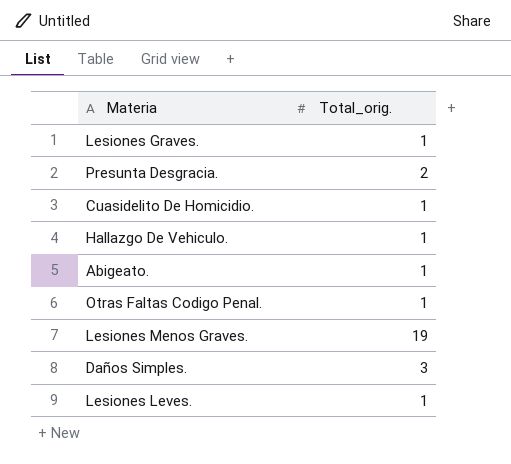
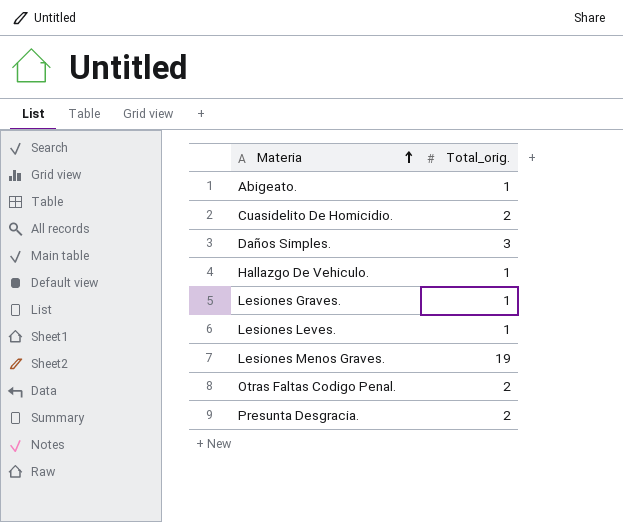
row order: none -> Materia ascending
Cuasidelito De Homicidio. | Total_orig.: 1 -> 2
Otras Faltas Codigo Penal. | Total_orig.: 1 -> 2

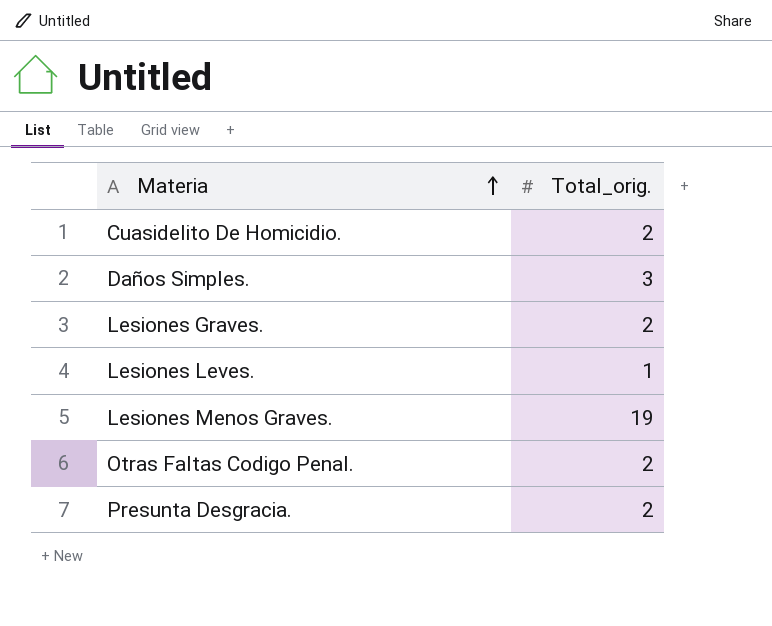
row Abigeato.: 1 -> none
row Hallazgo De Vehiculo.: 1 -> none
Lesiones Graves. | Total_orig.: 1 -> 2

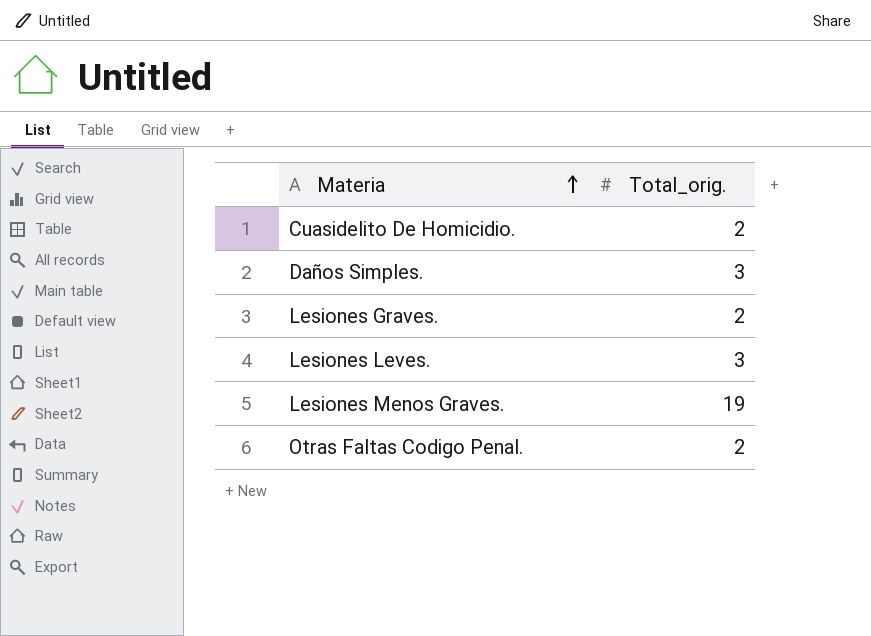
row Presunta Desgracia.: 2 -> none
Lesiones Leves. | Total_orig.: 1 -> 3

